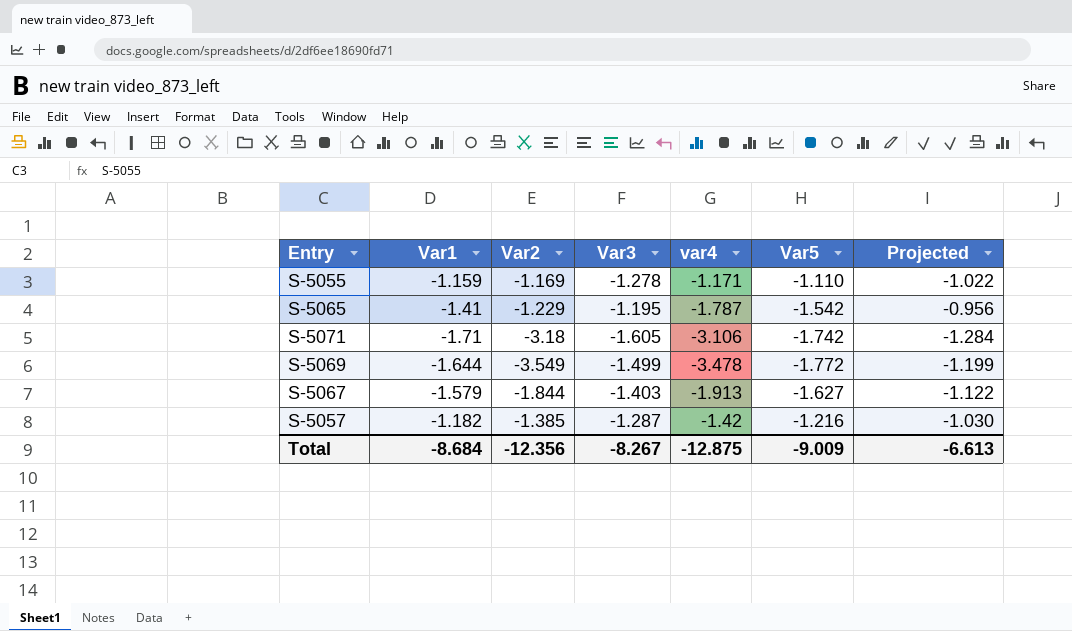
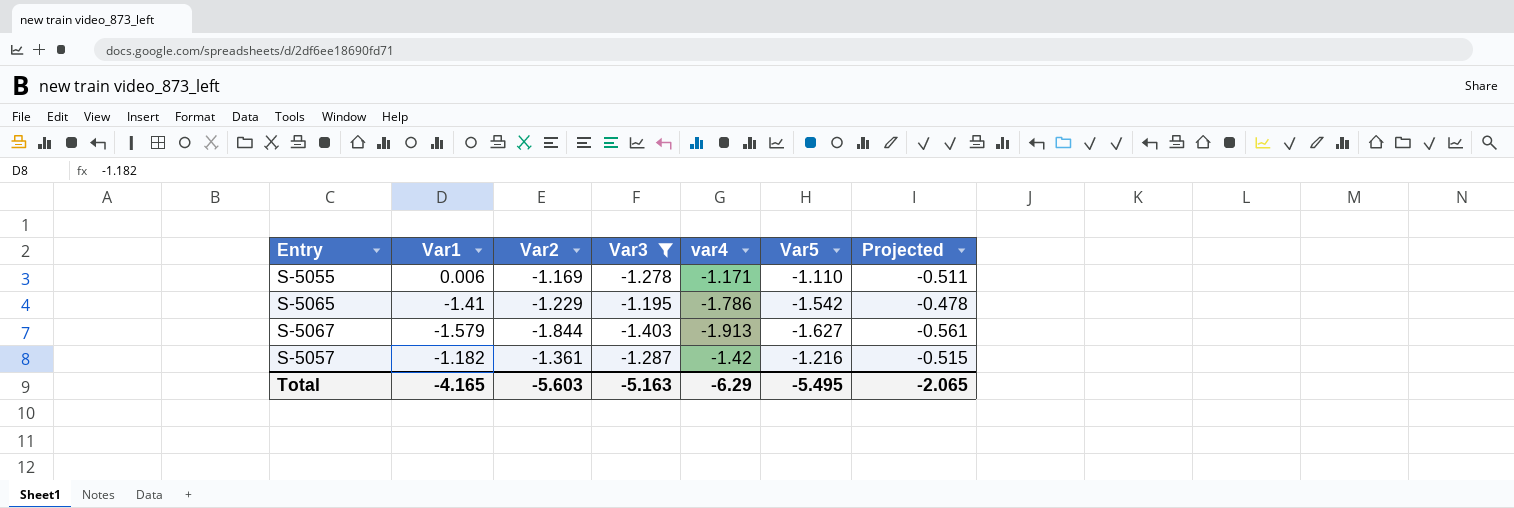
filter: none -> Var3 >= -1.403
column Projected | formula: [Var3] * 0.8 -> [Var3] * 0.4
S-5055 | Var1: -1.159 -> 0.006
S-5065 | var4: -1.787 -> -1.786
S-5057 | Var2: -1.385 -> -1.361
Total | Var1: -8.684 -> -4.165
Total | Var2: -12.356 -> -5.603
Total | Var3: -8.267 -> -5.163
Total | var4: -12.875 -> -6.29
Total | Var5: -9.009 -> -5.495
Total | Projected: -6.613 -> -2.065

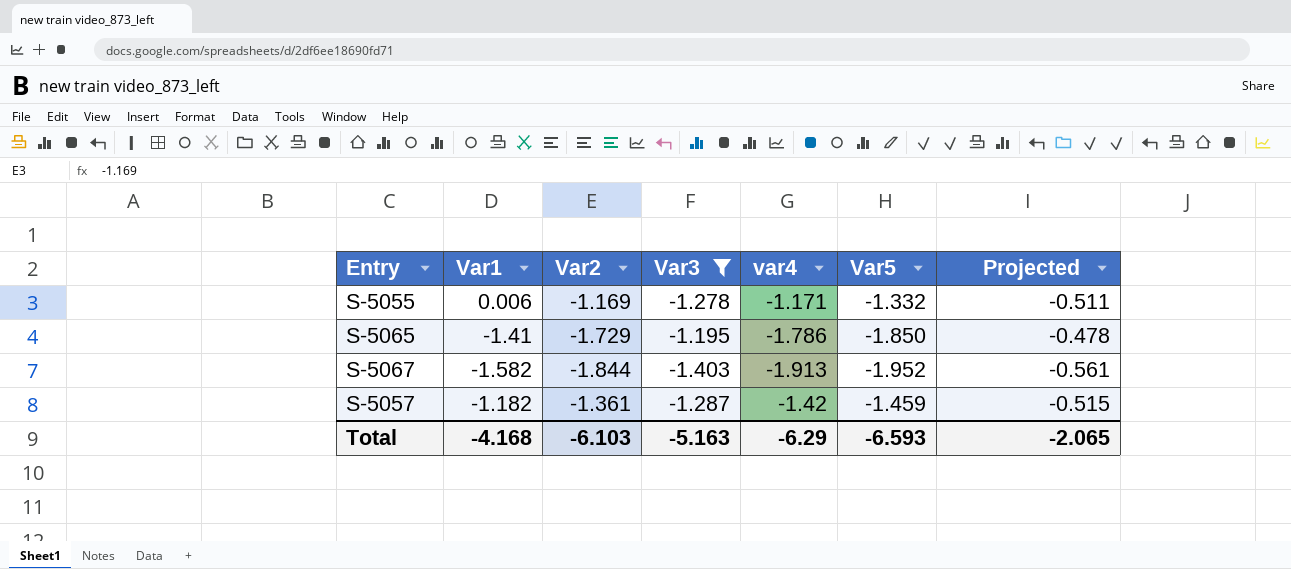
S-5055 | Var5: -1.110 -> -1.332
S-5065 | Var2: -1.229 -> -1.729
S-5065 | Var5: -1.542 -> -1.850
S-5067 | Var1: -1.579 -> -1.582
S-5067 | Var5: -1.627 -> -1.952
S-5057 | Var5: -1.216 -> -1.459
Total | Var1: -4.165 -> -4.168
Total | Var2: -5.603 -> -6.103
Total | Var5: -5.495 -> -6.593

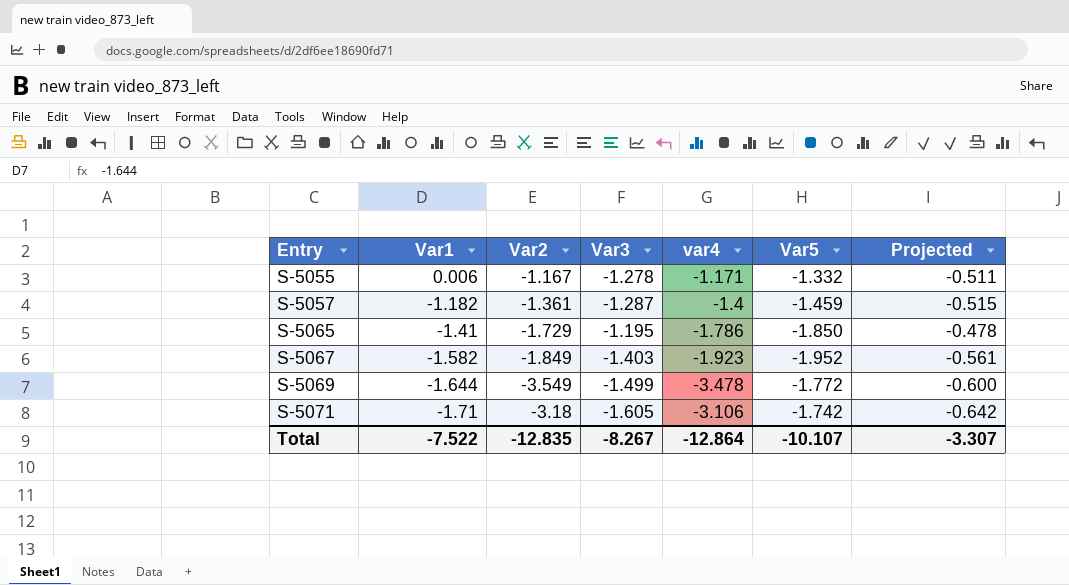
filter: Var3 >= -1.403 -> none
row order: none -> Entry ascending
S-5055 | Var2: -1.169 -> -1.167
S-5057 | var4: -1.42 -> -1.4
S-5067 | Var2: -1.844 -> -1.849
S-5067 | var4: -1.913 -> -1.923
Total | Var1: -4.168 -> -7.522
Total | Var2: -6.103 -> -12.835
Total | Var3: -5.163 -> -8.267
Total | var4: -6.29 -> -12.864
Total | Var5: -6.593 -> -10.107
Total | Projected: -2.065 -> -3.307

